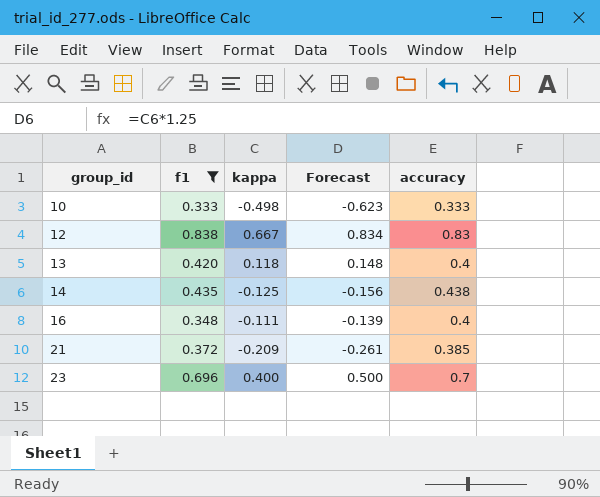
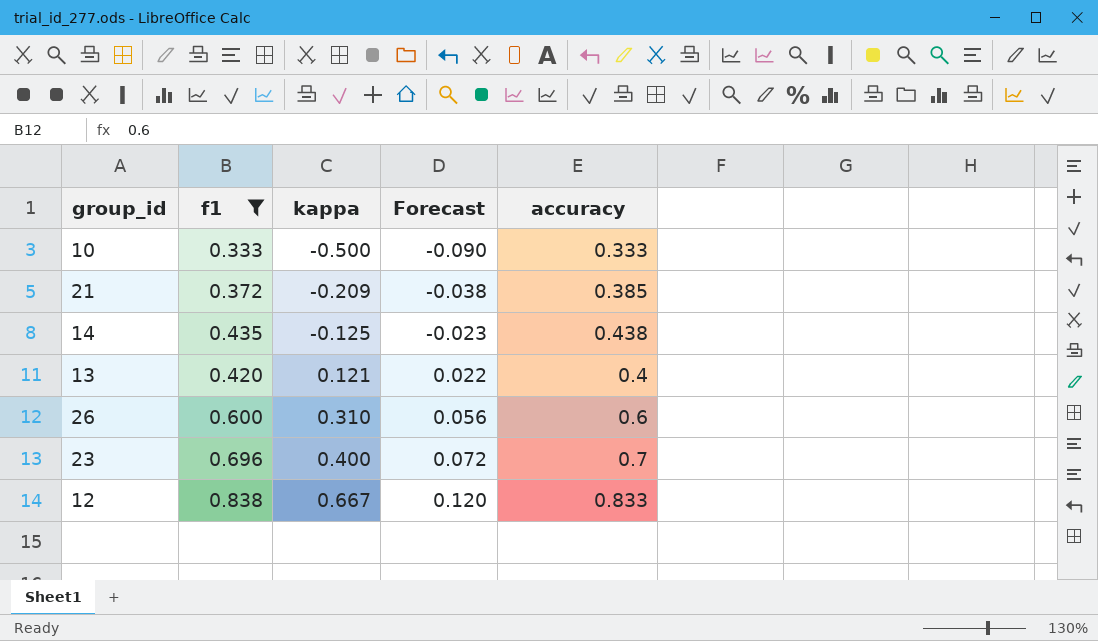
row order: group_id ascending -> kappa ascending
column Forecast | formula: [kappa] * 1.25 -> [kappa] * 0.18
row 16: 0.348 | -0.111 | -0.139 | 0.4 -> none
10 | kappa: -0.498 -> -0.500
13 | kappa: 0.118 -> 0.121
row 26: none -> 0.600 | 0.310 | 0.056 | 0.6
12 | accuracy: 0.83 -> 0.833

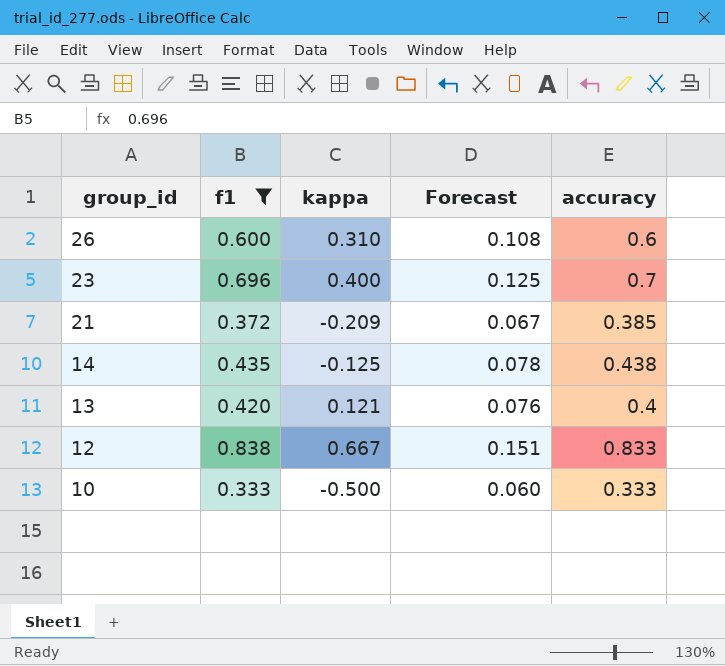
row order: kappa ascending -> group_id descending
column Forecast | formula: [kappa] * 0.18 -> [f1] * 0.18

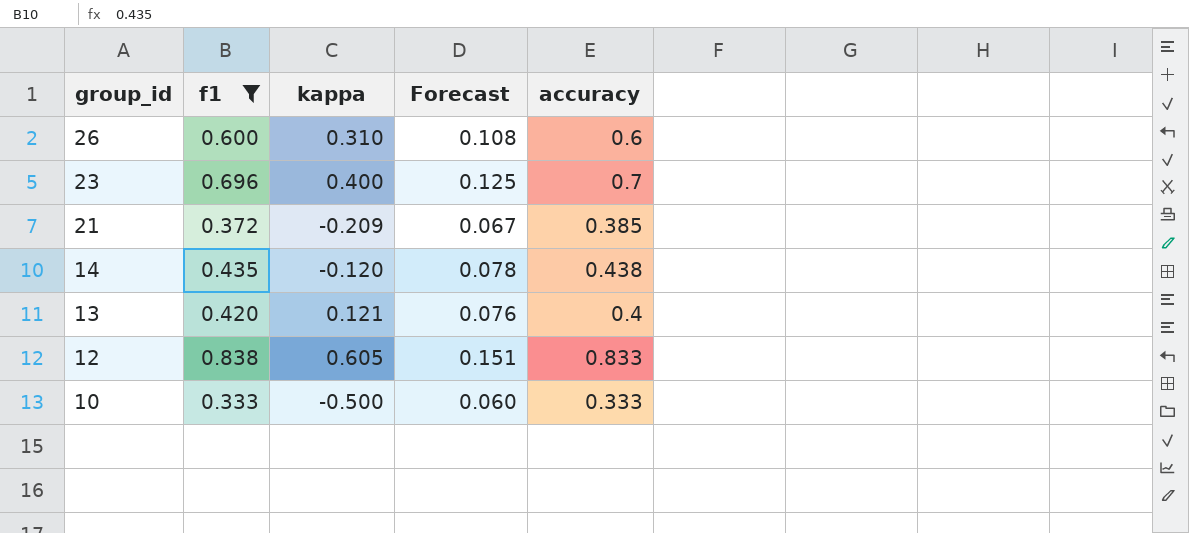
14 | kappa: -0.125 -> -0.120
12 | kappa: 0.667 -> 0.605

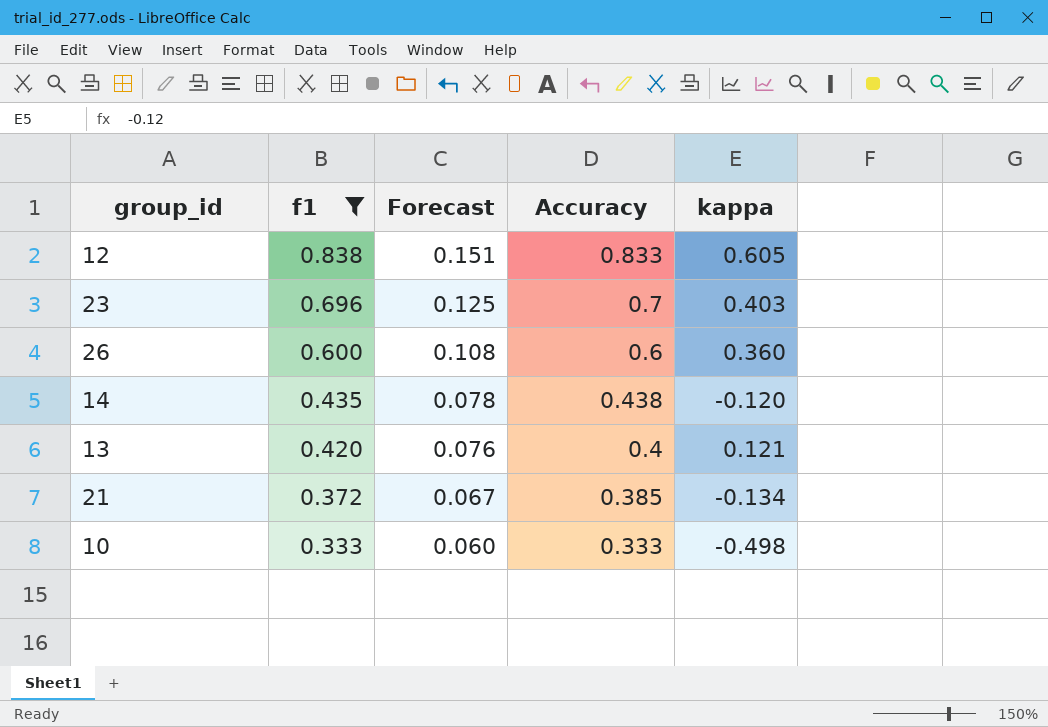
row order: group_id descending -> f1 descending
column name: accuracy -> Accuracy
column kappa | position: 3 -> 5
23 | kappa: 0.400 -> 0.403
26 | kappa: 0.310 -> 0.360
21 | kappa: -0.209 -> -0.134
10 | kappa: -0.500 -> -0.498

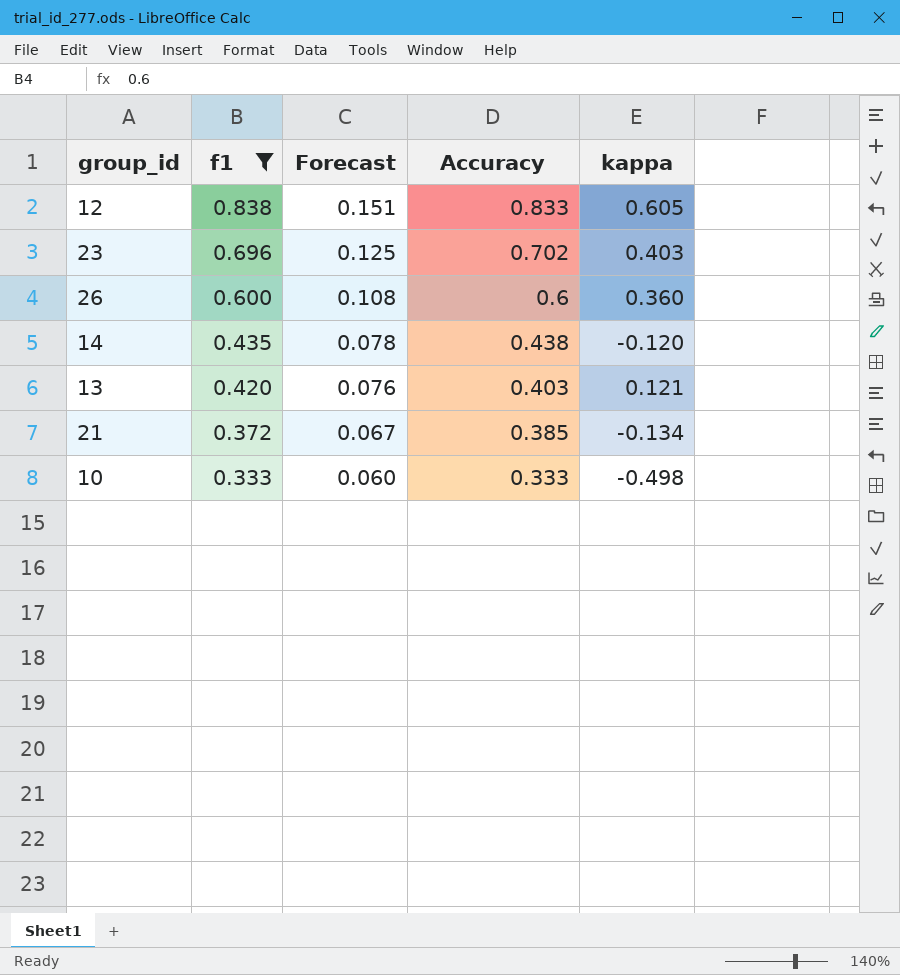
23 | Accuracy: 0.7 -> 0.702
13 | Accuracy: 0.4 -> 0.403

